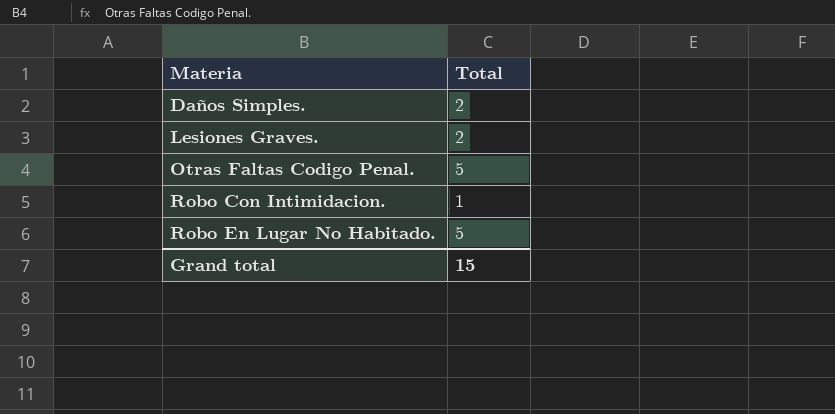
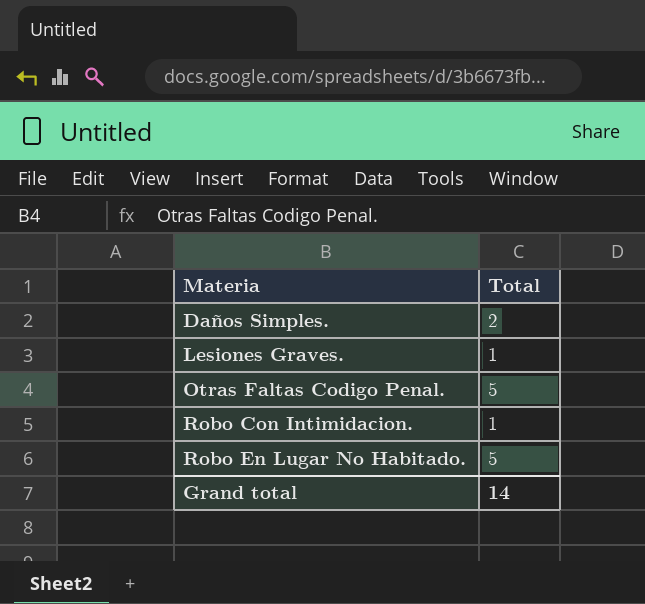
Lesiones Graves. | Total: 2 -> 1
Grand total | Total: 15 -> 14

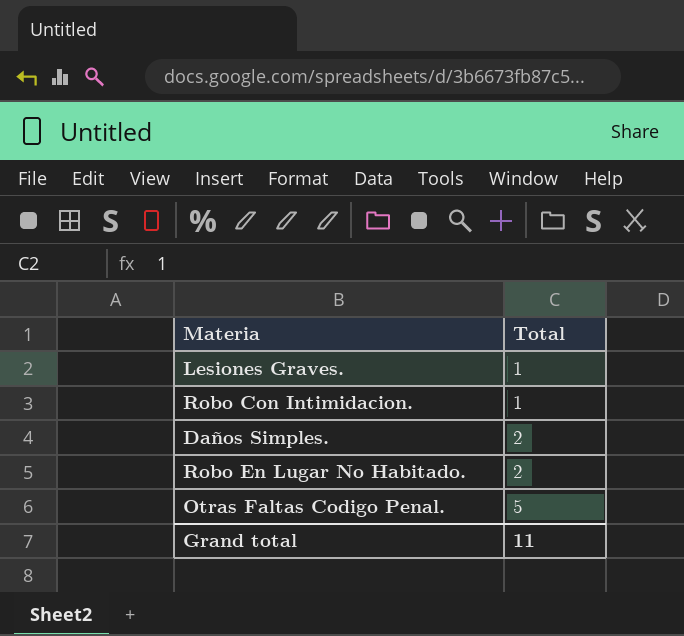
row order: Materia ascending -> Total ascending
Robo En Lugar No Habitado. | Total: 5 -> 2
Grand total | Total: 14 -> 11

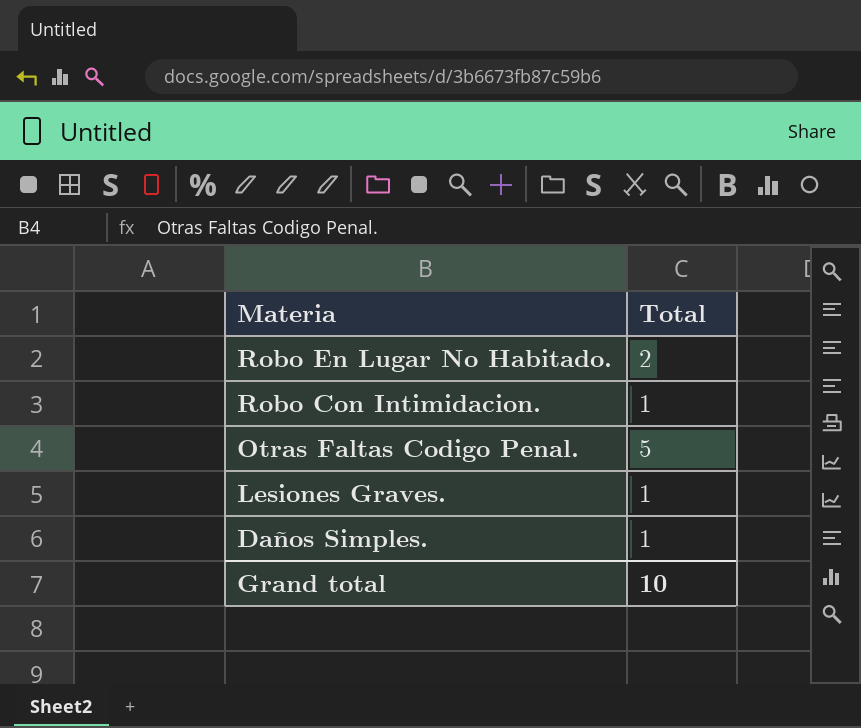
row order: Total ascending -> Materia descending
Daños Simples. | Total: 2 -> 1
Grand total | Total: 11 -> 10

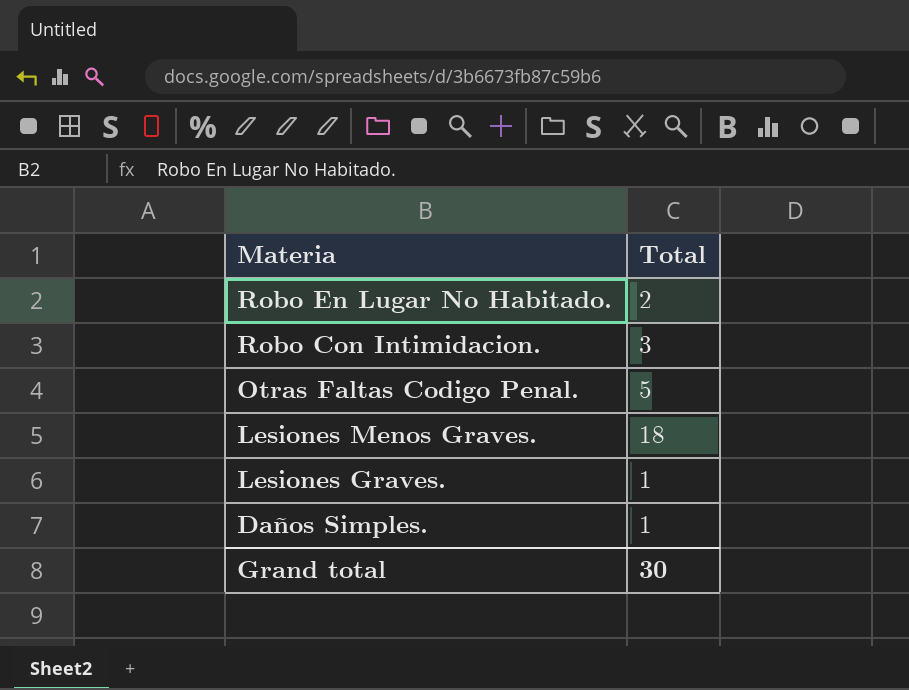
Robo Con Intimidacion. | Total: 1 -> 3
row Lesiones Menos Graves.: none -> 18
Grand total | Total: 10 -> 30

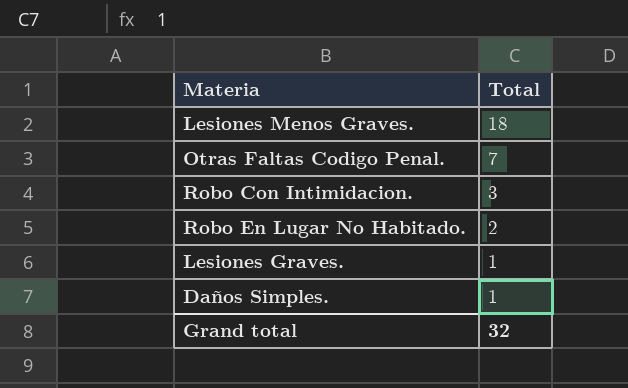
row order: Materia descending -> Total descending
Otras Faltas Codigo Penal. | Total: 5 -> 7
Grand total | Total: 30 -> 32

